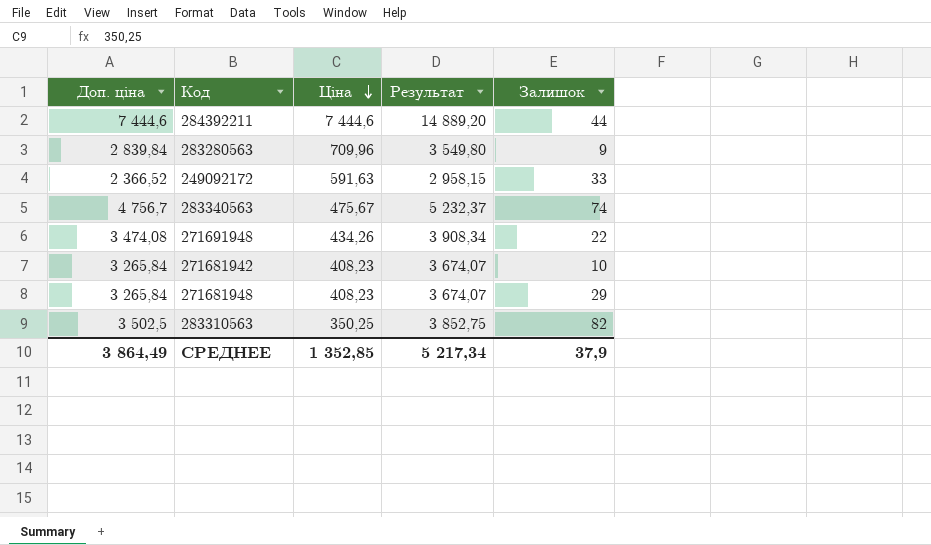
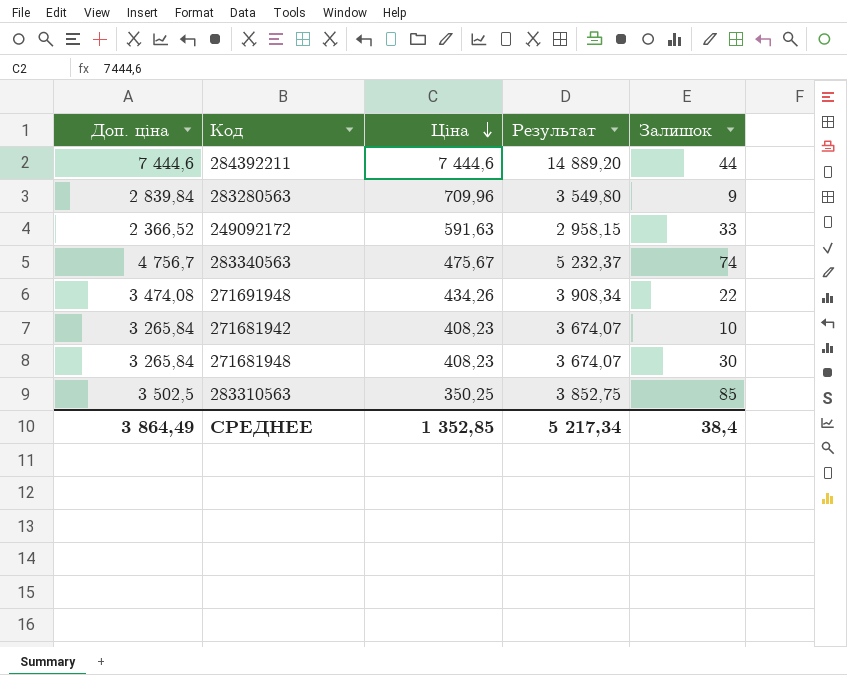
271681948 | Залишок: 29 -> 30
283310563 | Залишок: 82 -> 85
СРЕДНЕЕ | Залишок: 37,9 -> 38,4

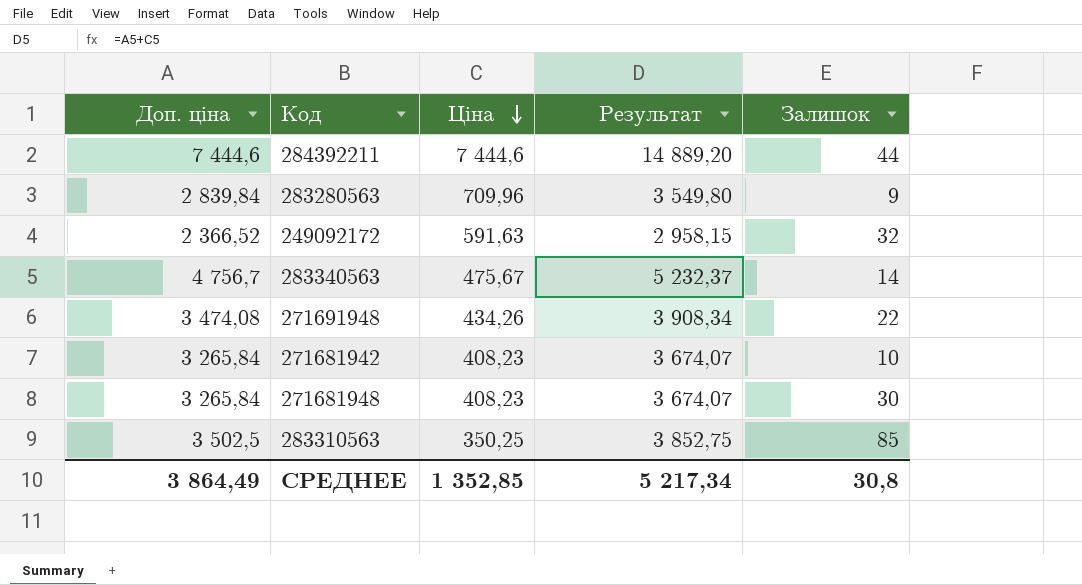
249092172 | Залишок: 33 -> 32
283340563 | Залишок: 74 -> 14
СРЕДНЕЕ | Залишок: 38,4 -> 30,8

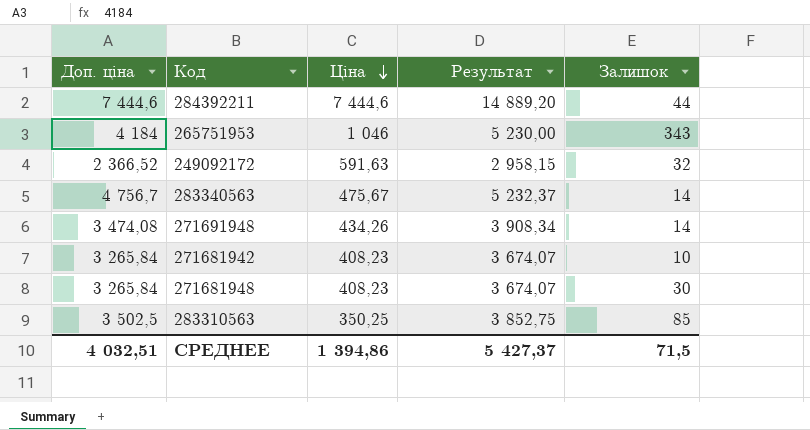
row 283280563: 2 839,84 | 709,96 | 3 549,80 | 9 -> none
row 265751953: none -> 4 184 | 1 046 | 5 230,00 | 343
271691948 | Залишок: 22 -> 14
СРЕДНЕЕ | Доп. ціна: 3 864,49 -> 4 032,51
СРЕДНЕЕ | Ціна: 1 352,85 -> 1 394,86
СРЕДНЕЕ | Результат: 5 217,34 -> 5 427,37
СРЕДНЕЕ | Залишок: 30,8 -> 71,5

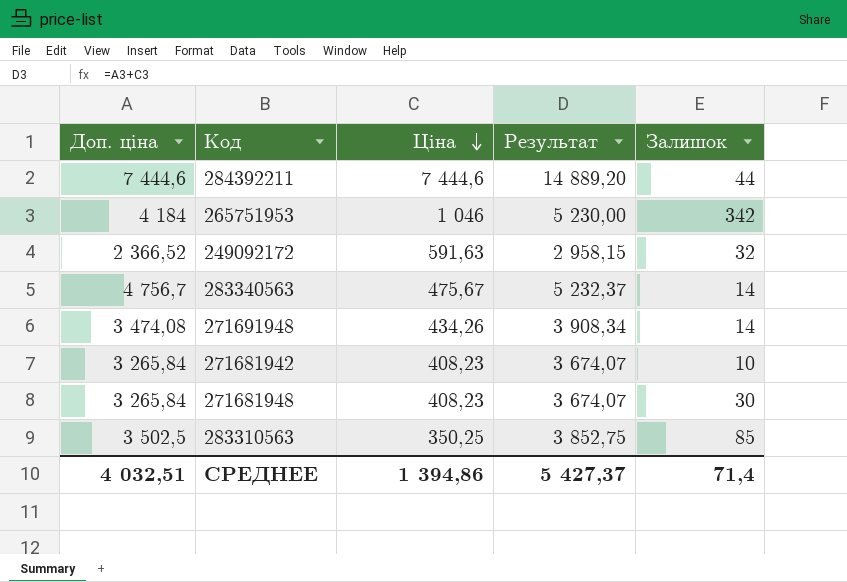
265751953 | Залишок: 343 -> 342
СРЕДНЕЕ | Залишок: 71,5 -> 71,4

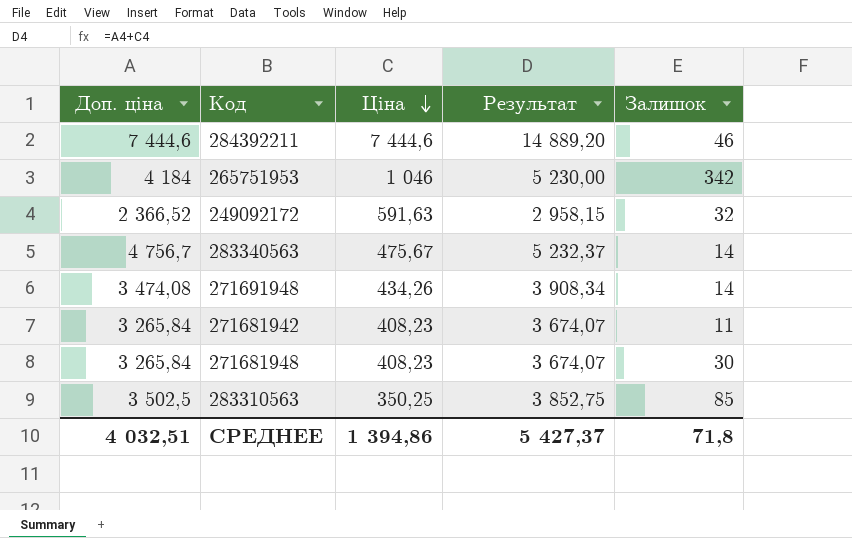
284392211 | Залишок: 44 -> 46
271681942 | Залишок: 10 -> 11
СРЕДНЕЕ | Залишок: 71,4 -> 71,8

